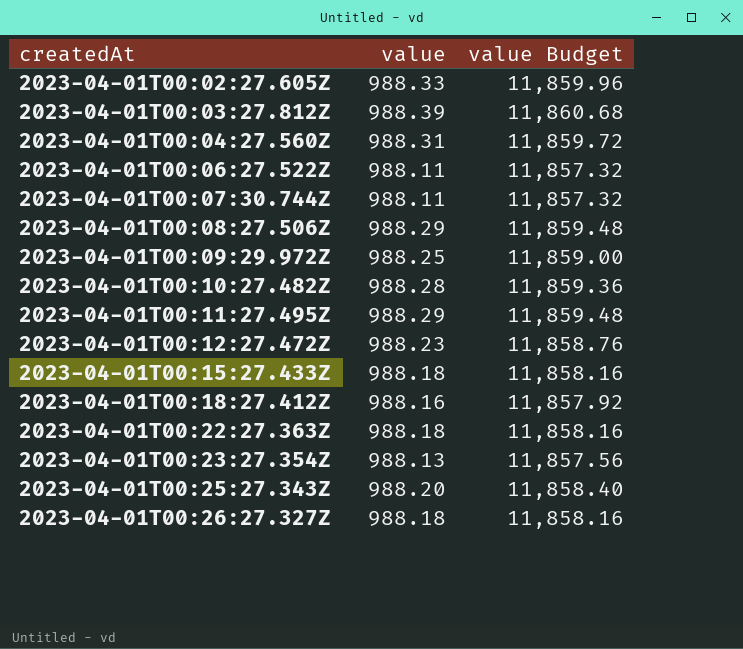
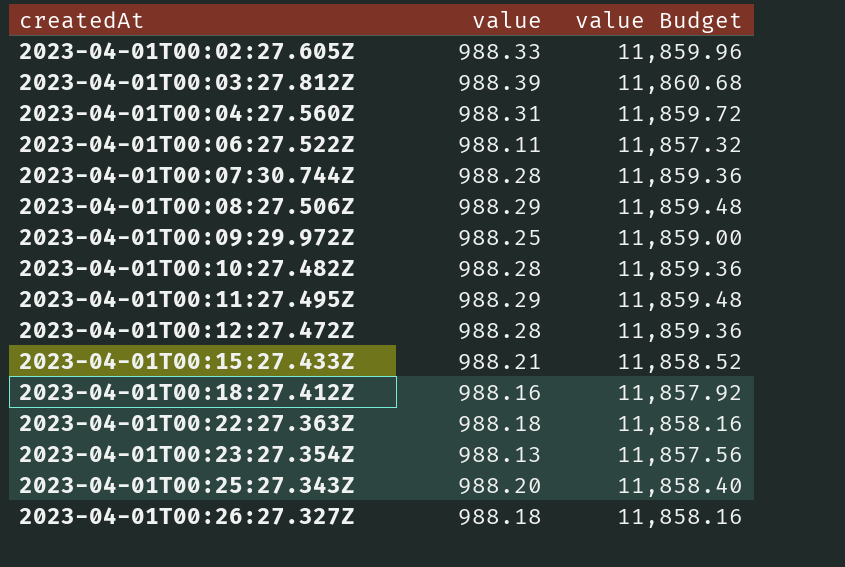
2023-04-01T00:07:30.744Z | value: 988.11 -> 988.28
2023-04-01T00:07:30.744Z | value Budget: 11,857.32 -> 11,859.36
2023-04-01T00:12:27.472Z | value: 988.23 -> 988.28
2023-04-01T00:12:27.472Z | value Budget: 11,858.76 -> 11,859.36
2023-04-01T00:15:27.433Z | value: 988.18 -> 988.21
2023-04-01T00:15:27.433Z | value Budget: 11,858.16 -> 11,858.52

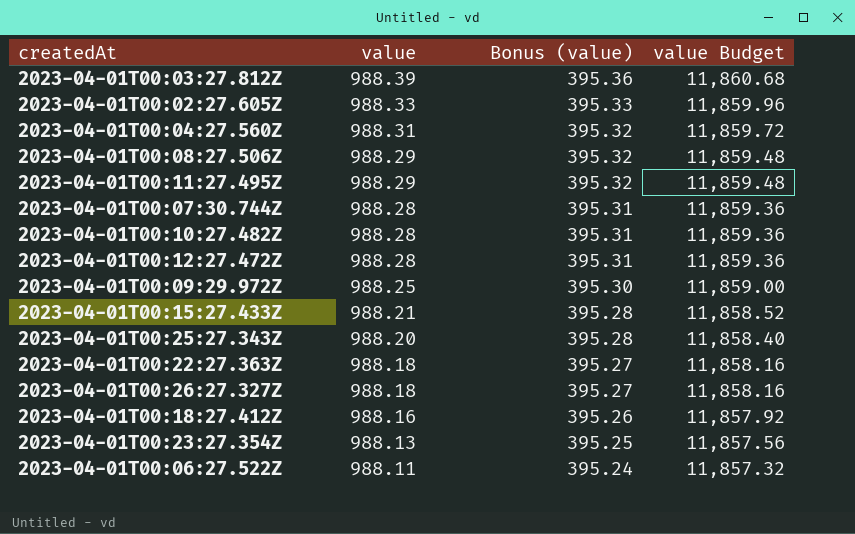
row order: createdAt ascending -> value descending
column Bonus (value) | formula: none -> [value] * 0.4

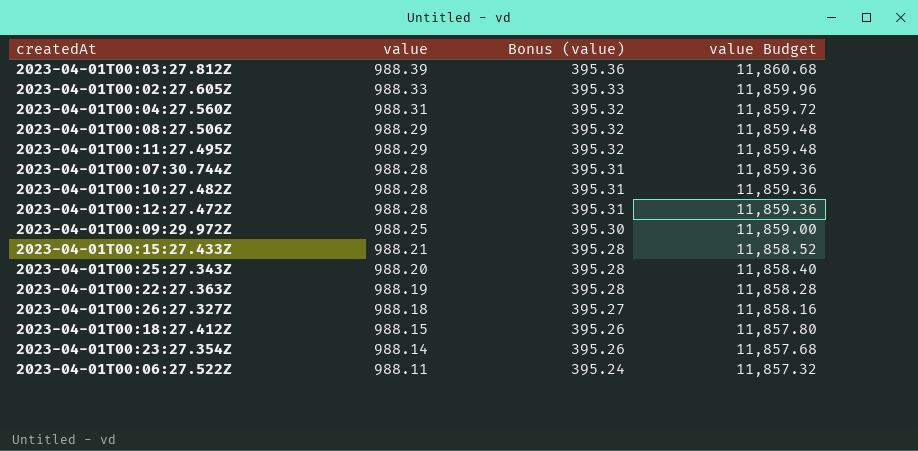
2023-04-01T00:22:27.363Z | value: 988.18 -> 988.19
2023-04-01T00:22:27.363Z | Bonus (value): 395.27 -> 395.28
2023-04-01T00:22:27.363Z | value Budget: 11,858.16 -> 11,858.28
2023-04-01T00:18:27.412Z | value: 988.16 -> 988.15
2023-04-01T00:18:27.412Z | value Budget: 11,857.92 -> 11,857.80
2023-04-01T00:23:27.354Z | value: 988.13 -> 988.14
2023-04-01T00:23:27.354Z | Bonus (value): 395.25 -> 395.26
2023-04-01T00:23:27.354Z | value Budget: 11,857.56 -> 11,857.68

